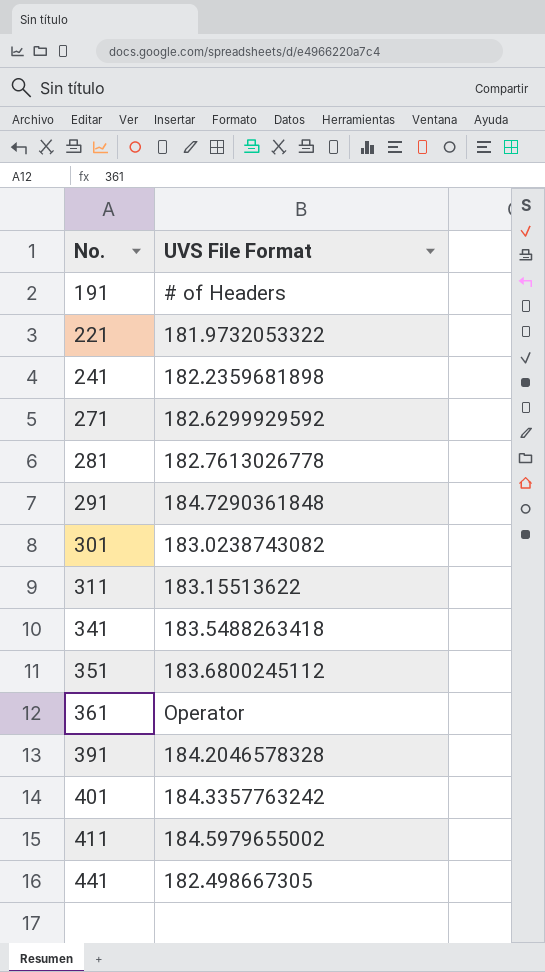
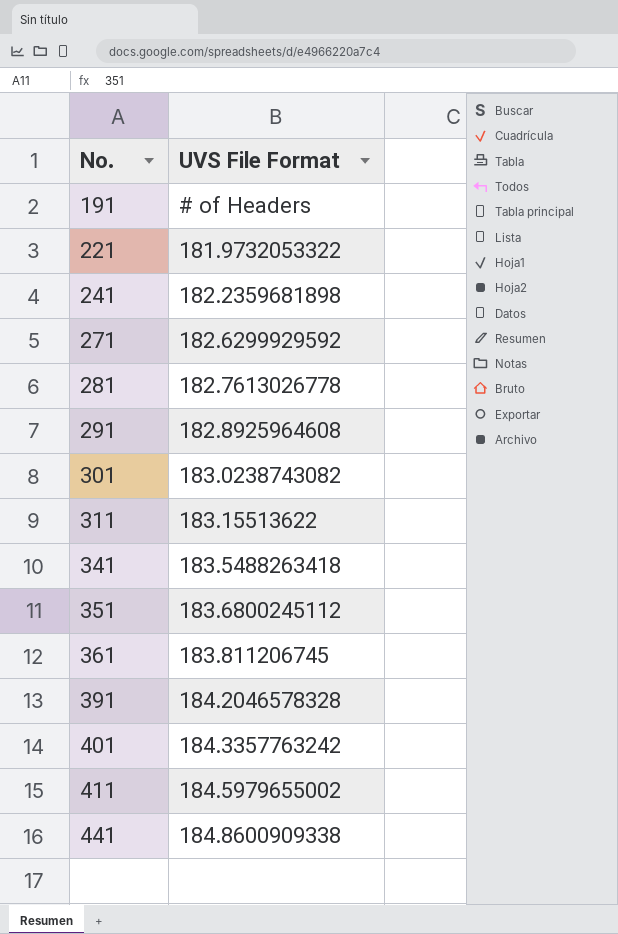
291 | UVS File Format: 184.7290361848 -> 182.8925964608
361 | UVS File Format: Operator -> 183.811206745
441 | UVS File Format: 182.498667305 -> 184.8600909338

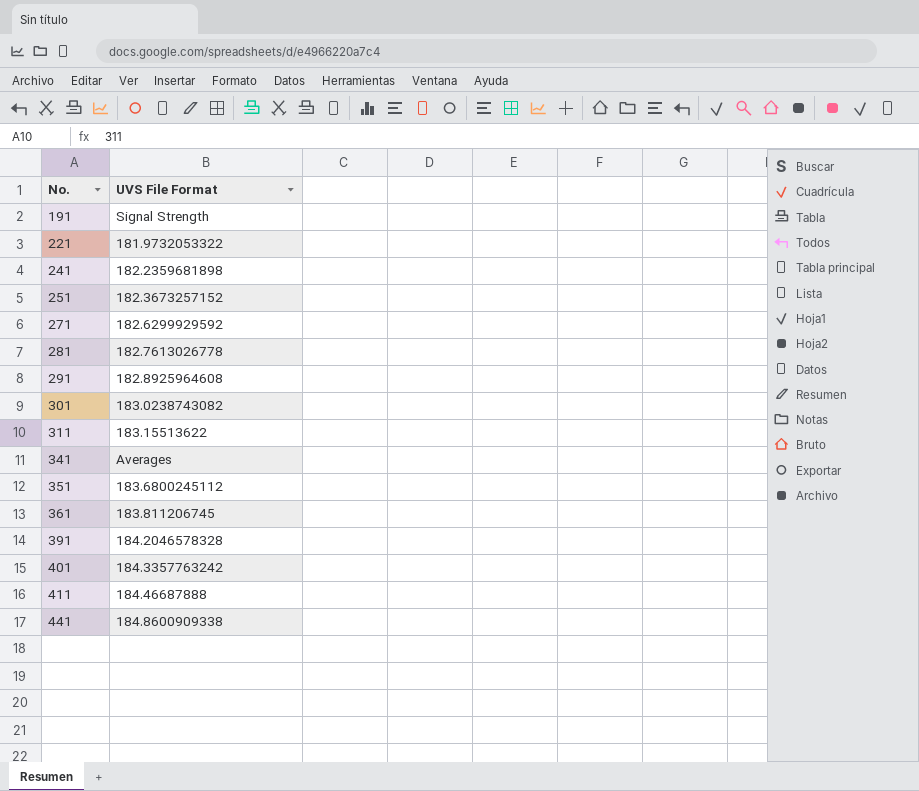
191 | UVS File Format: # of Headers -> Signal Strength
row 251: none -> 182.3673257152
341 | UVS File Format: 183.5488263418 -> Averages
411 | UVS File Format: 184.5979655002 -> 184.46687888

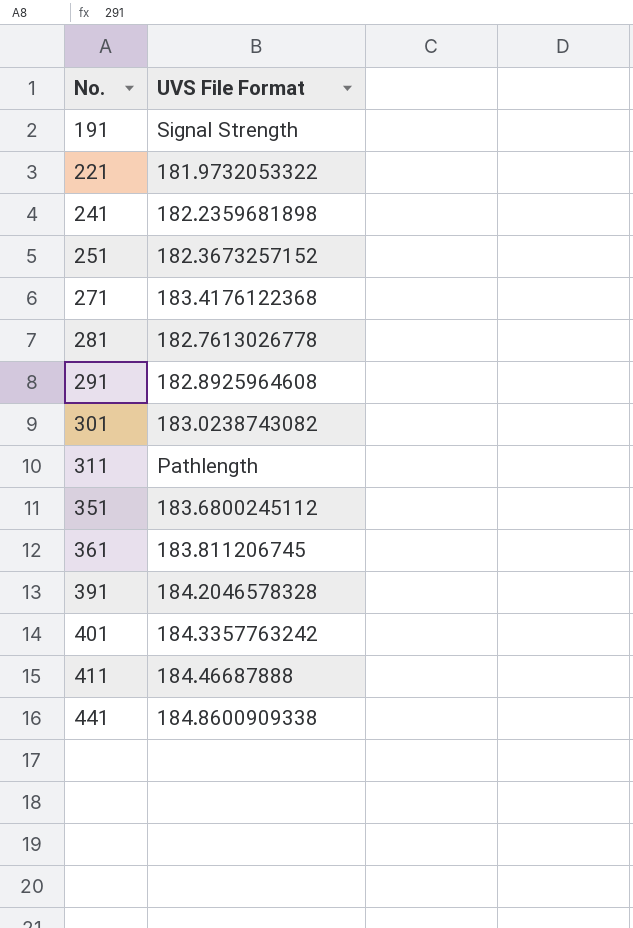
row 341: Averages -> none
271 | UVS File Format: 182.6299929592 -> 183.4176122368
311 | UVS File Format: 183.15513622 -> Pathlength

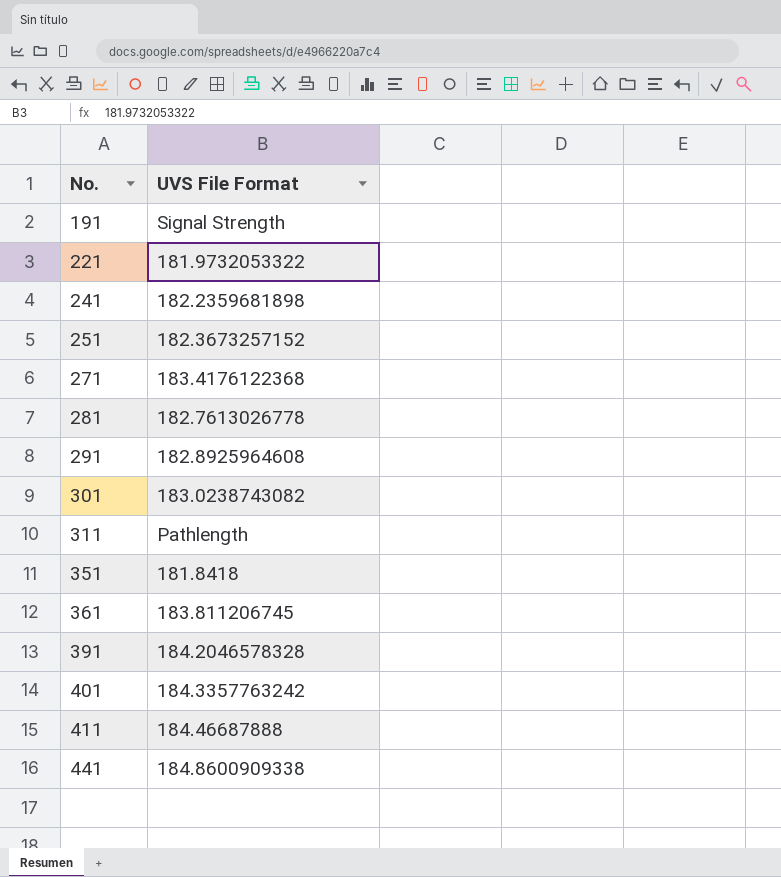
351 | UVS File Format: 183.6800245112 -> 181.8418

